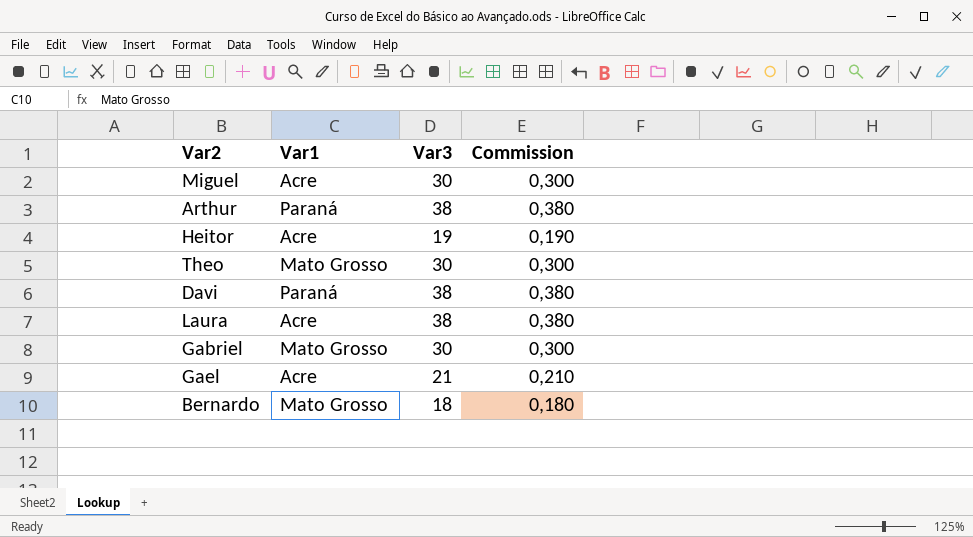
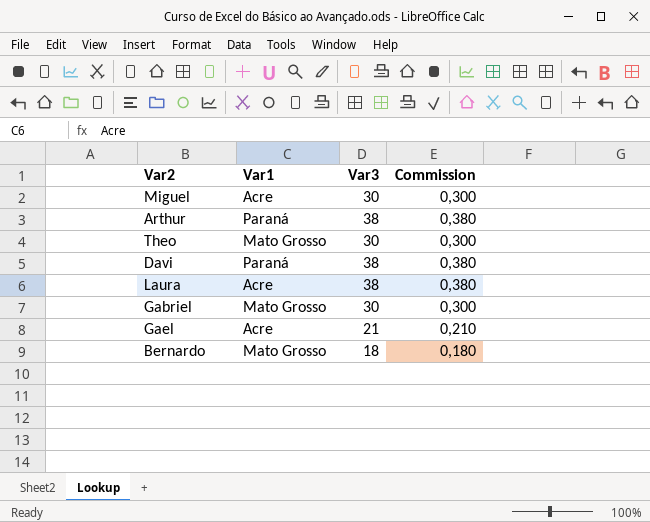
row Heitor: Acre | 19 | 0,190 -> none

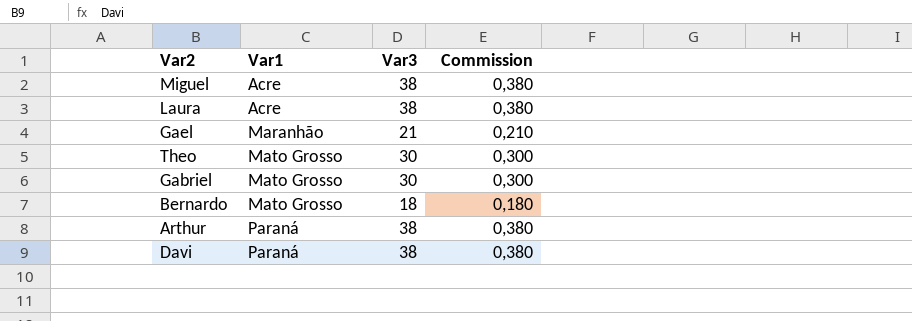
row order: none -> Var1 ascending
Miguel | Var3: 30 -> 38
Miguel | Commission: 0,300 -> 0,380
Gael | Var1: Acre -> Maranhão

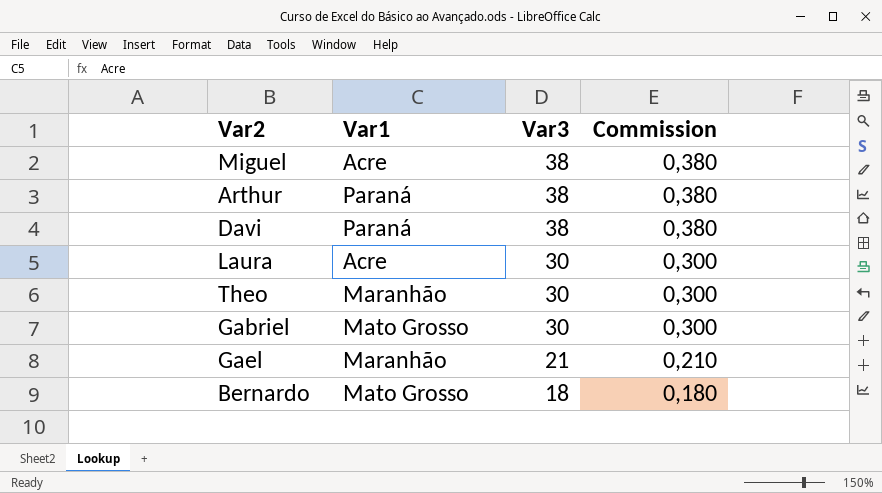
row order: Var1 ascending -> Var3 descending
Laura | Var3: 38 -> 30
Laura | Commission: 0,380 -> 0,300
Theo | Var1: Mato Grosso -> Maranhão

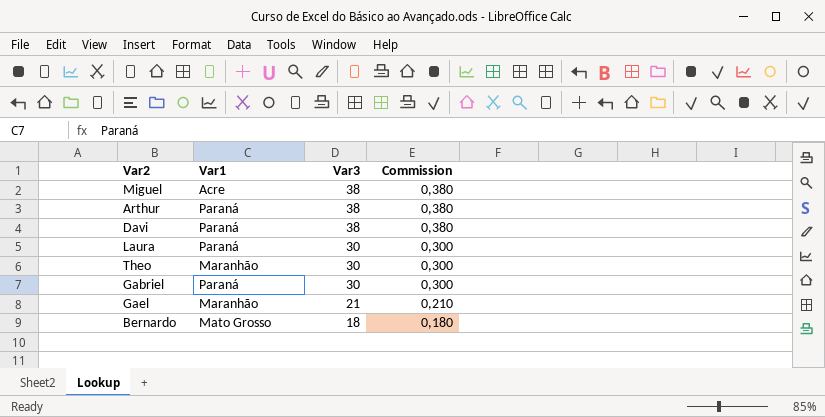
Laura | Var1: Acre -> Paraná
Gabriel | Var1: Mato Grosso -> Paraná

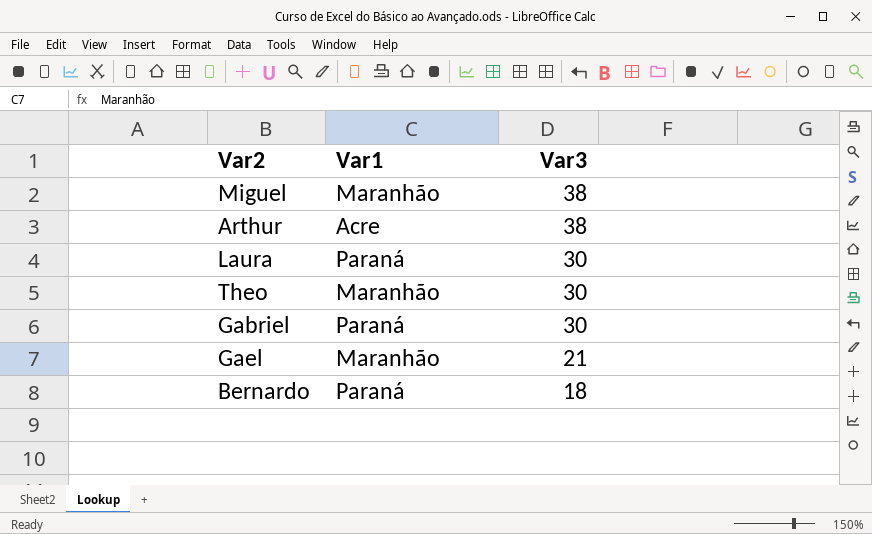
column Commission | formula: [Var3] * 0,01 -> none
row Davi: Paraná | 38 | 0,380 -> none
Miguel | Var1: Acre -> Maranhão
Arthur | Var1: Paraná -> Acre
Bernardo | Var1: Mato Grosso -> Paraná

